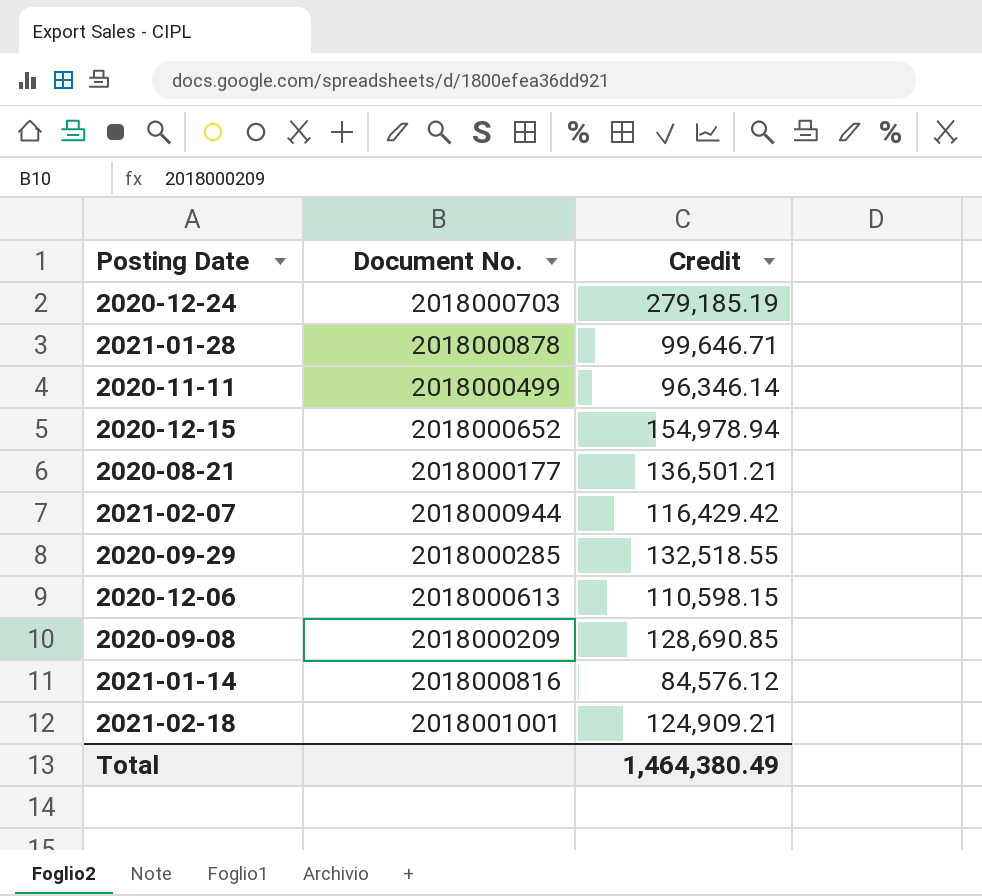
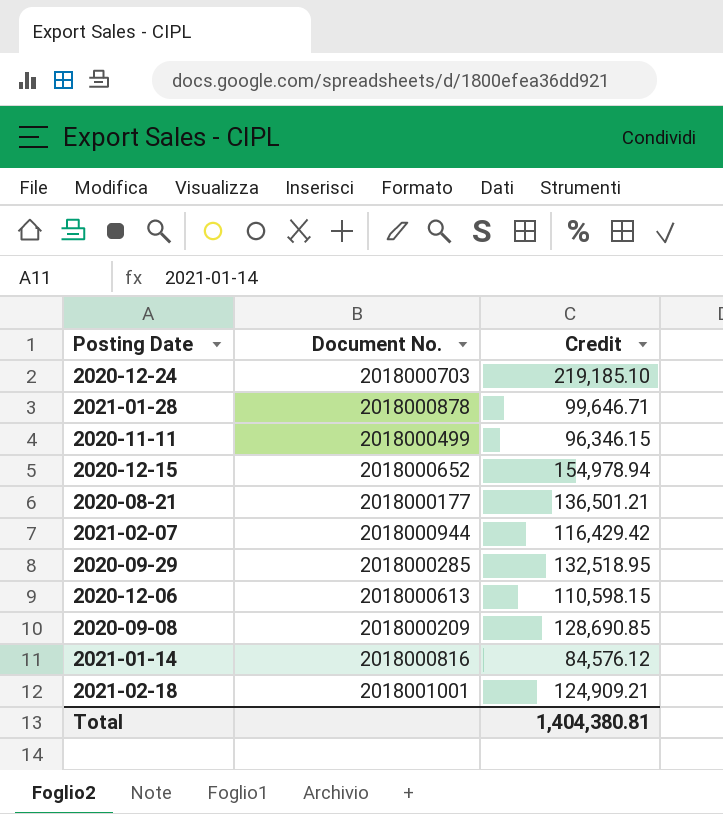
2020-12-24 | Credit: 279,185.19 -> 219,185.10
2020-11-11 | Credit: 96,346.14 -> 96,346.15
2020-09-29 | Credit: 132,518.55 -> 132,518.95
Total | Credit: 1,464,380.49 -> 1,404,380.81

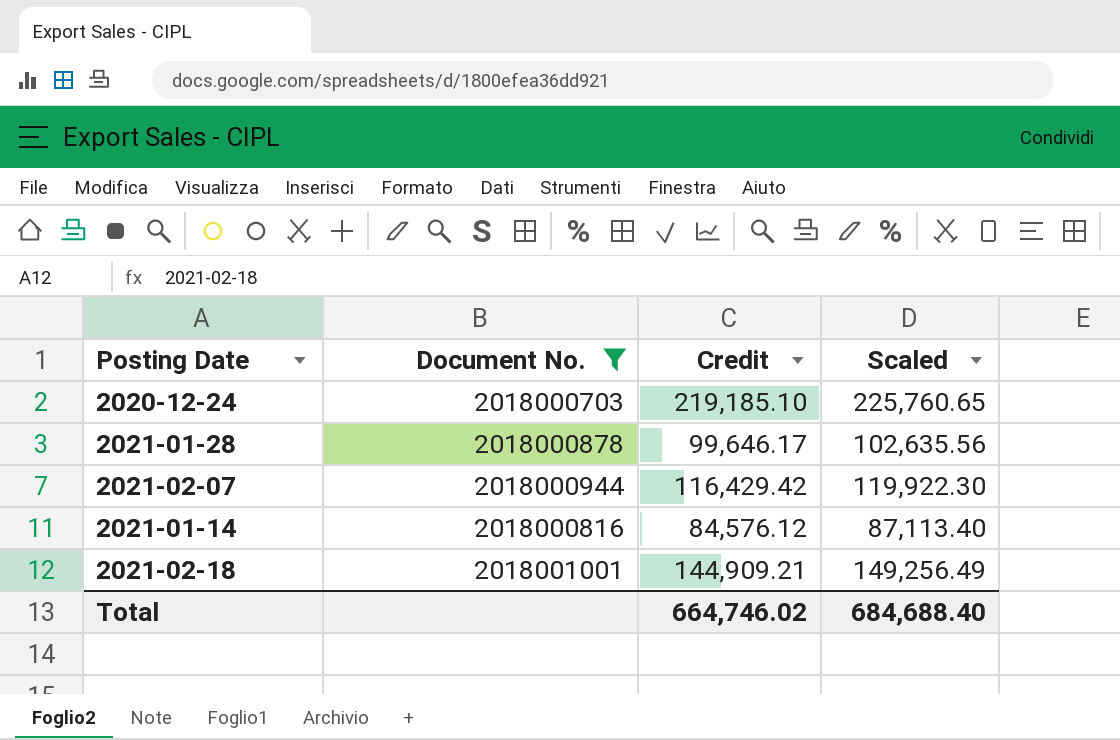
filter: none -> Document No. >= 2018000703
column Scaled | formula: none -> [Credit] * 1.03
2021-01-28 | Credit: 99,646.71 -> 99,646.17
2021-02-18 | Credit: 124,909.21 -> 144,909.21
Total | Credit: 1,404,380.81 -> 664,746.02

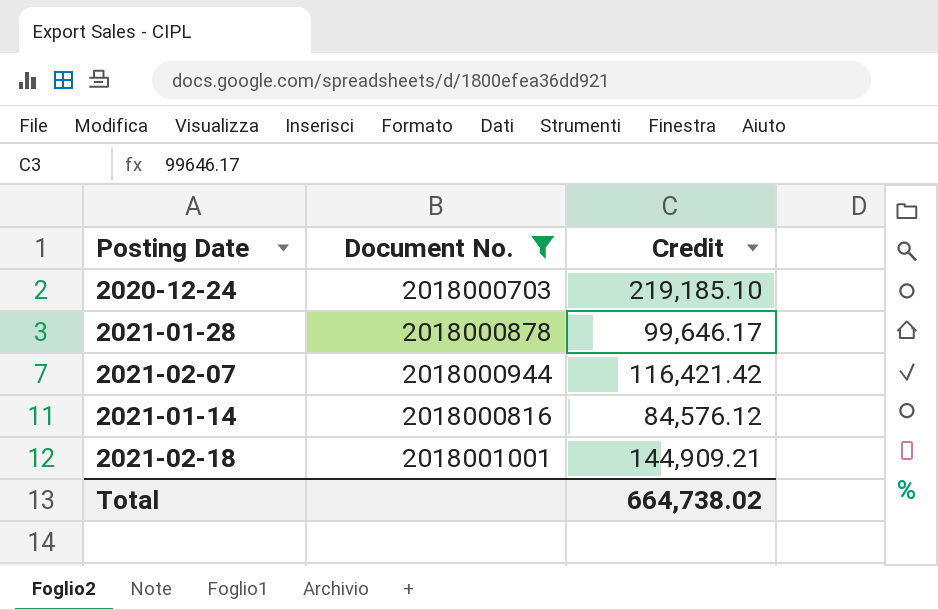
column Scaled | formula: [Credit] * 1.03 -> none
2021-02-07 | Credit: 116,429.42 -> 116,421.42
Total | Credit: 664,746.02 -> 664,738.02

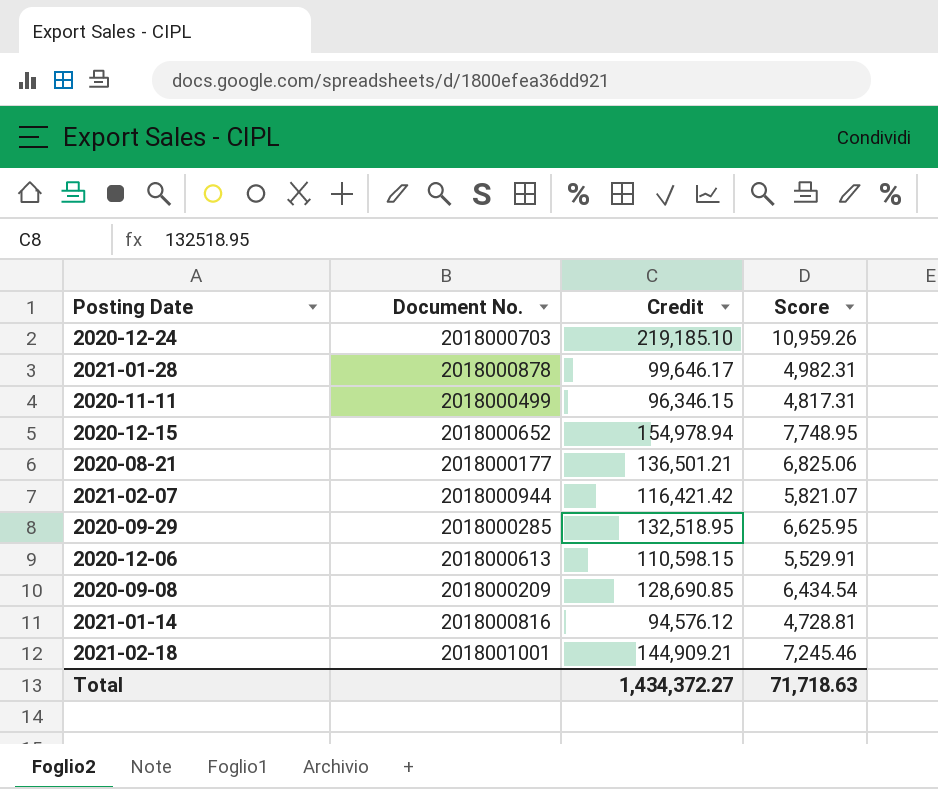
filter: Document No. >= 2018000703 -> none
column Score | formula: none -> [Credit] * 0.05
2021-01-14 | Credit: 84,576.12 -> 94,576.12
Total | Credit: 664,738.02 -> 1,434,372.27

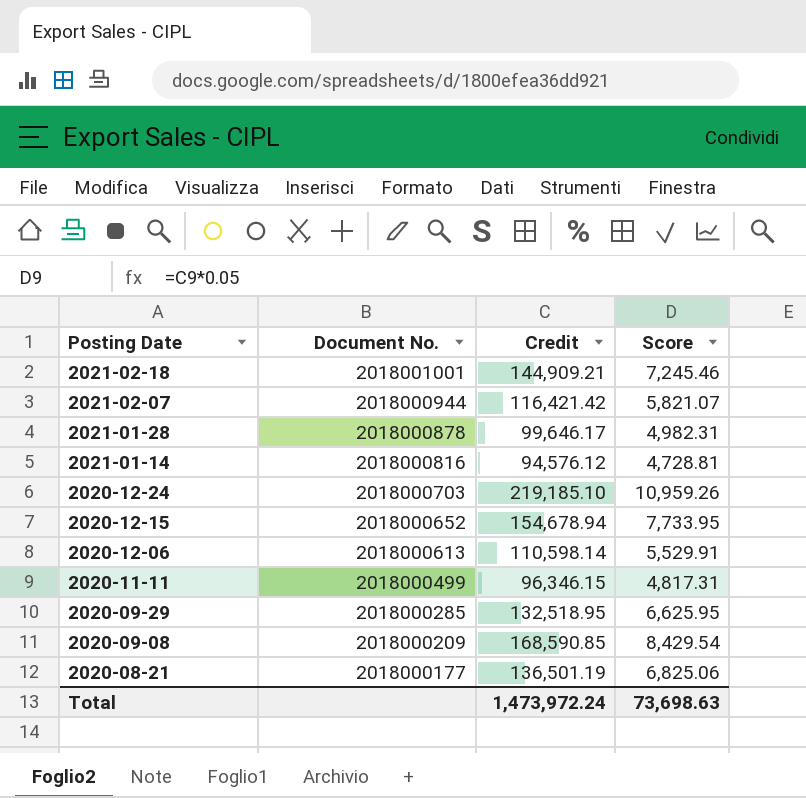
row order: none -> Posting Date descending
2020-12-15 | Credit: 154,978.94 -> 154,678.94
2020-12-15 | Score: 7,748.95 -> 7,733.95
2020-12-06 | Credit: 110,598.15 -> 110,598.14
2020-09-08 | Credit: 128,690.85 -> 168,590.85
2020-09-08 | Score: 6,434.54 -> 8,429.54
2020-08-21 | Credit: 136,501.21 -> 136,501.19
Total | Credit: 1,434,372.27 -> 1,473,972.24
Total | Score: 71,718.63 -> 73,698.63

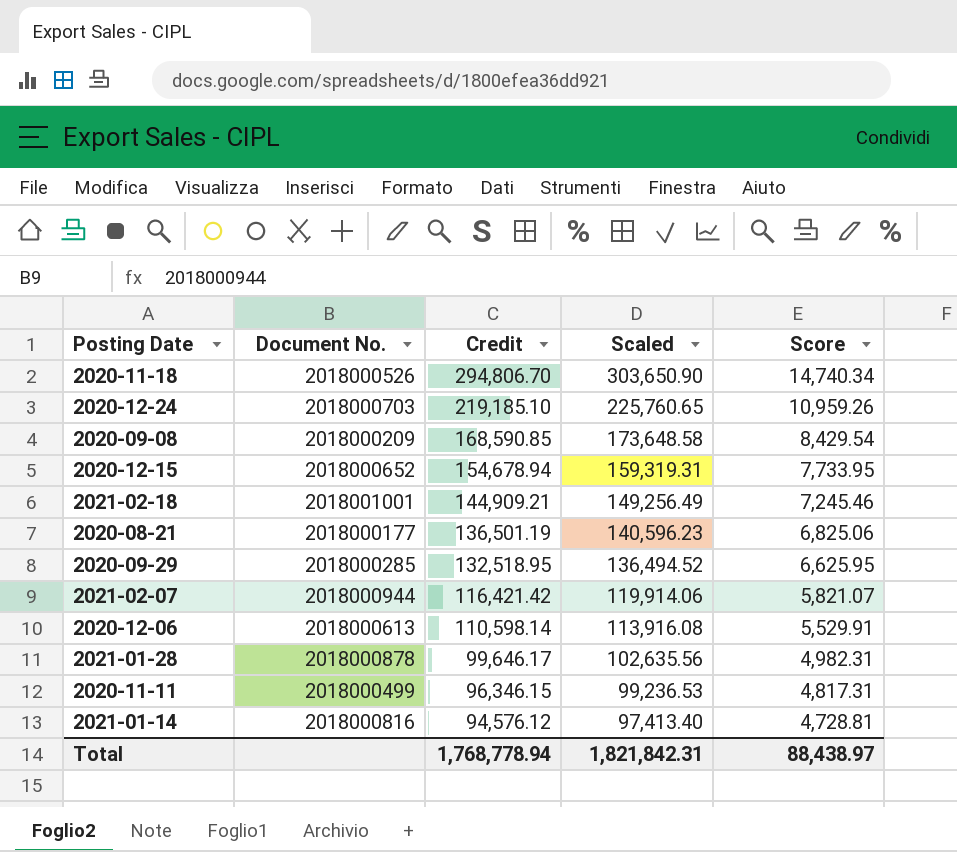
row order: Posting Date descending -> Credit descending
column Scaled | formula: none -> [Credit] * 1.03
row 2020-11-18: none -> 2018000526 | 294,806.70 | 303,650.90 | 14,740.34
Total | Credit: 1,473,972.24 -> 1,768,778.94
Total | Score: 73,698.63 -> 88,438.97

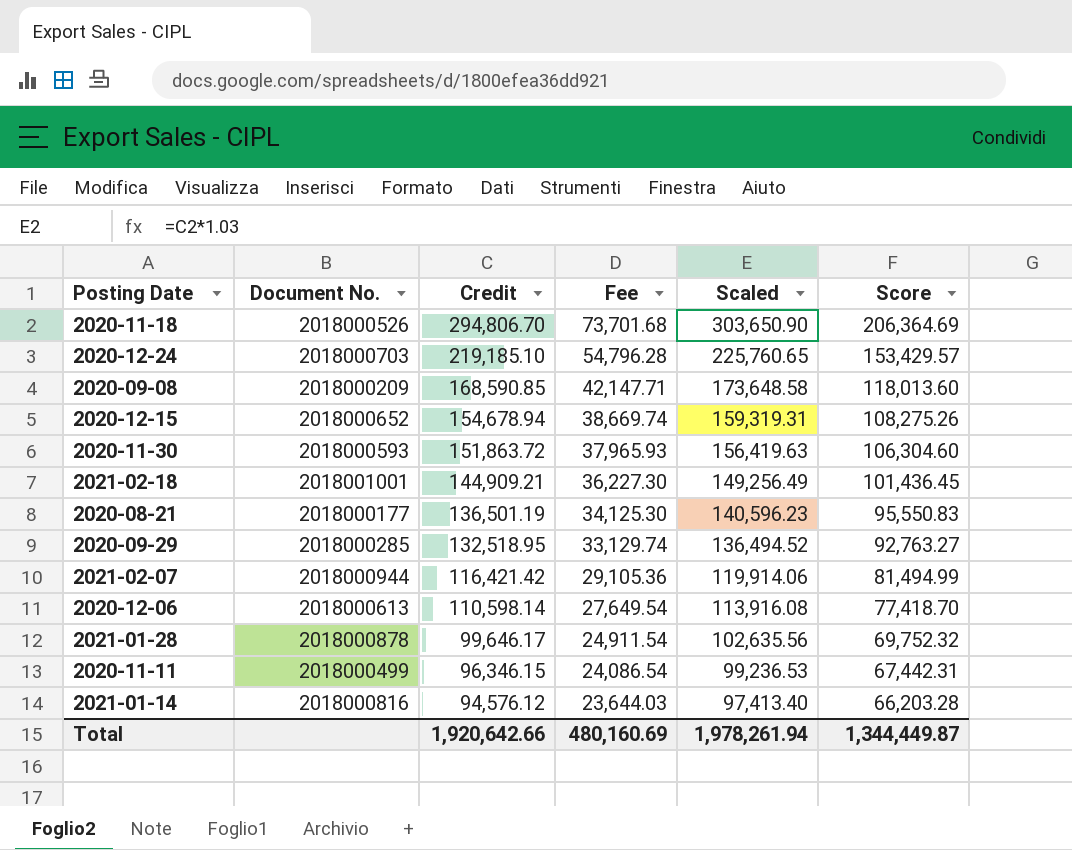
column Fee | formula: none -> [Credit] * 0.25
column Score | formula: [Credit] * 0.05 -> [Credit] * 0.7
row 2020-11-30: none -> 2018000593 | 151,863.72 | 37,965.93 | 156,419.63 | 106,304.60
Total | Credit: 1,768,778.94 -> 1,920,642.66
Total | Scaled: 1,821,842.31 -> 1,978,261.94
Total | Score: 88,438.97 -> 1,344,449.87

